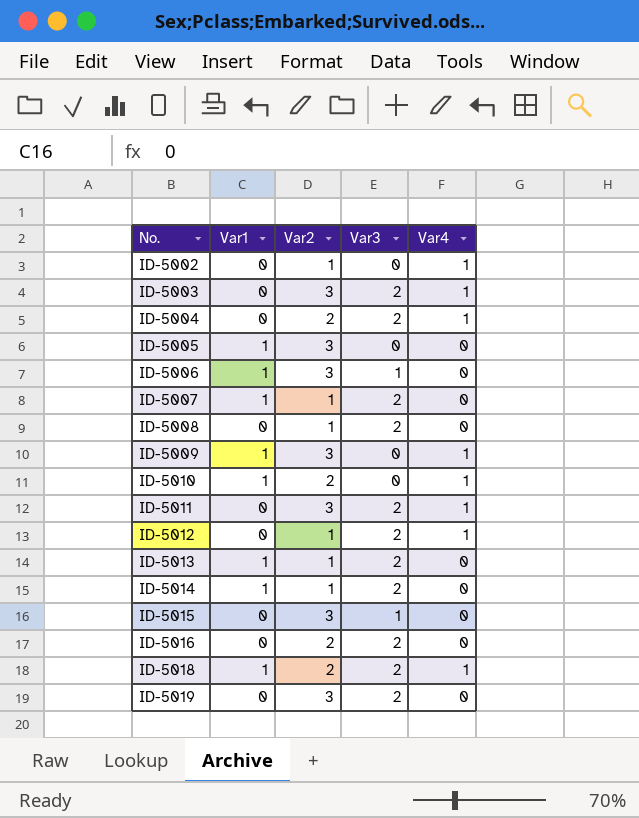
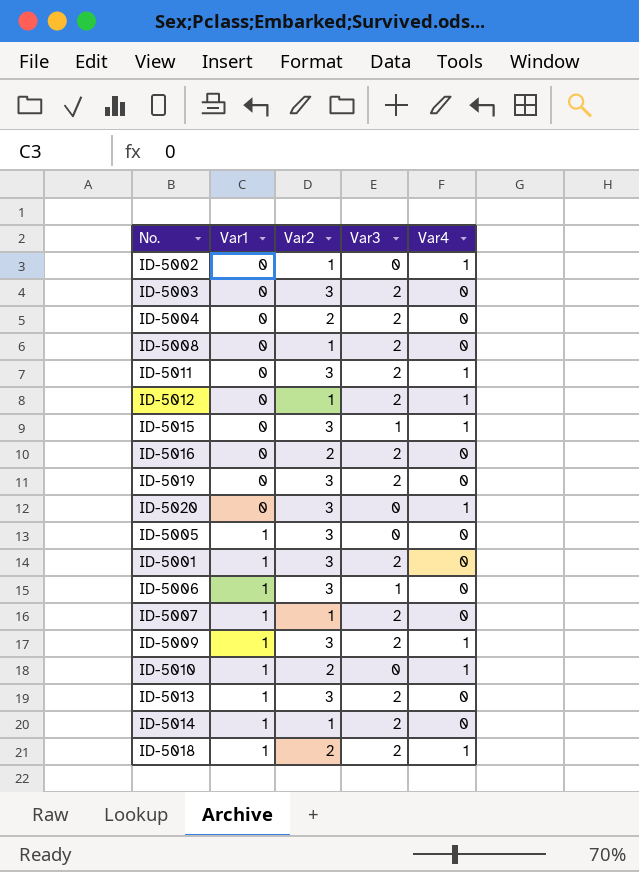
row order: No. ascending -> Var1 ascending
ID-5003 | Var4: 1 -> 0
ID-5004 | Var4: 1 -> 0
ID-5015 | Var4: 0 -> 1
row ID-5020: none -> 0 | 3 | 0 | 1
row ID-5001: none -> 1 | 3 | 2 | 0
ID-5009 | Var3: 0 -> 2
ID-5013 | Var2: 1 -> 3

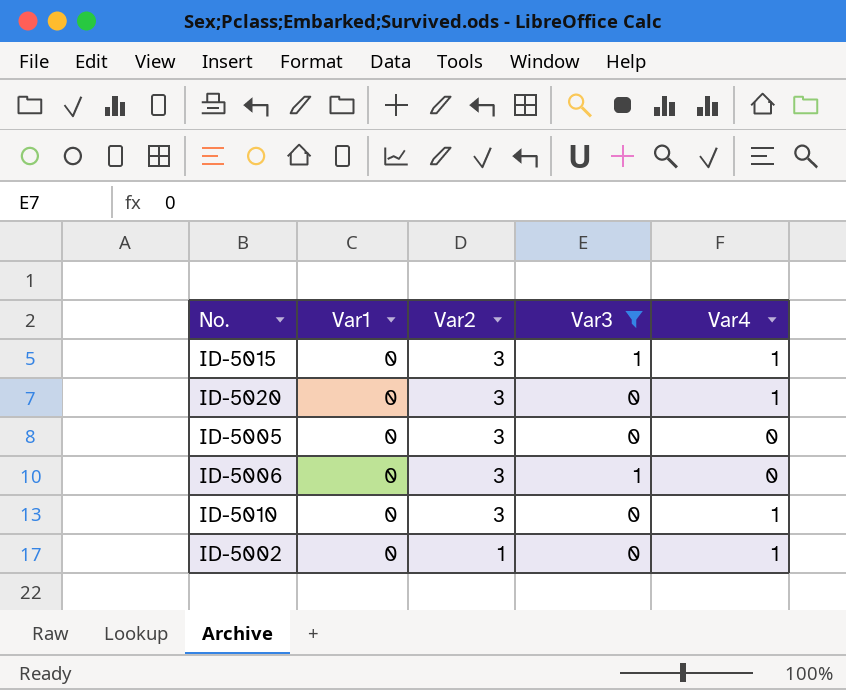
filter: none -> Var3 != 2
row order: Var1 ascending -> Var2 descending
ID-5005 | Var1: 1 -> 0
ID-5006 | Var1: 1 -> 0
ID-5010 | Var1: 1 -> 0
ID-5010 | Var2: 2 -> 3

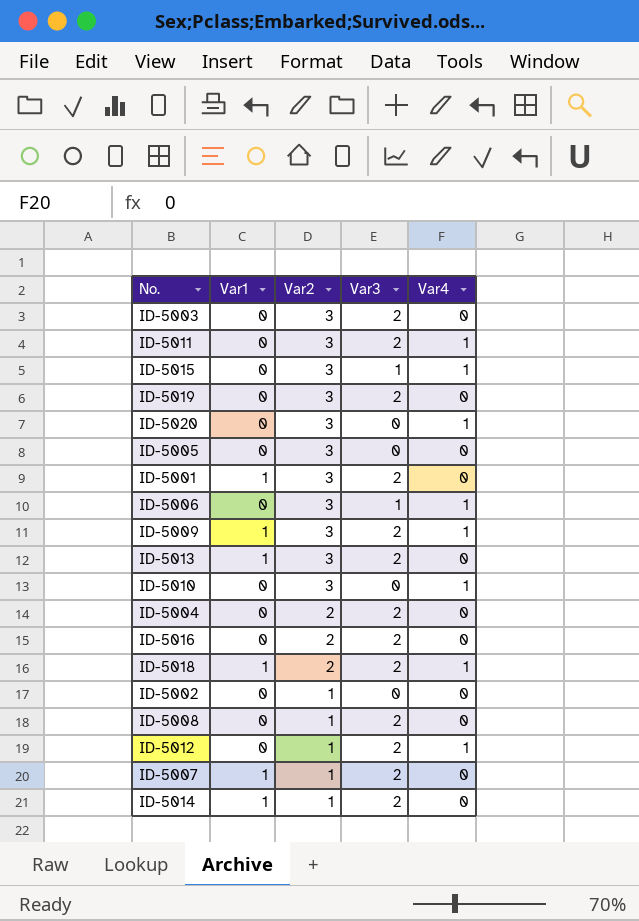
filter: Var3 != 2 -> none
ID-5006 | Var4: 0 -> 1
ID-5002 | Var4: 1 -> 0

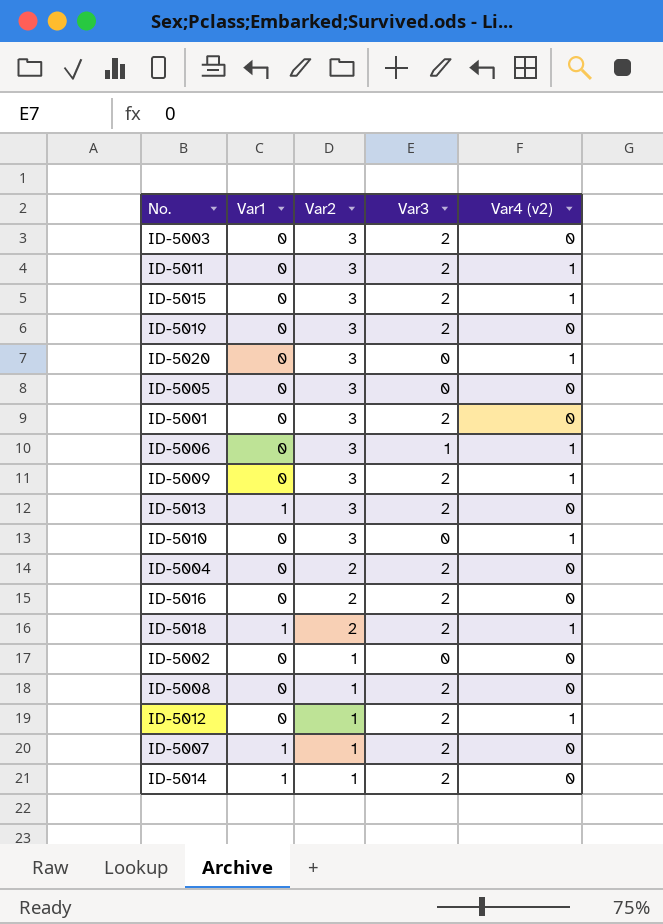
column name: Var4 -> Var4 (v2)
ID-5015 | Var3: 1 -> 2
ID-5001 | Var1: 1 -> 0
ID-5009 | Var1: 1 -> 0

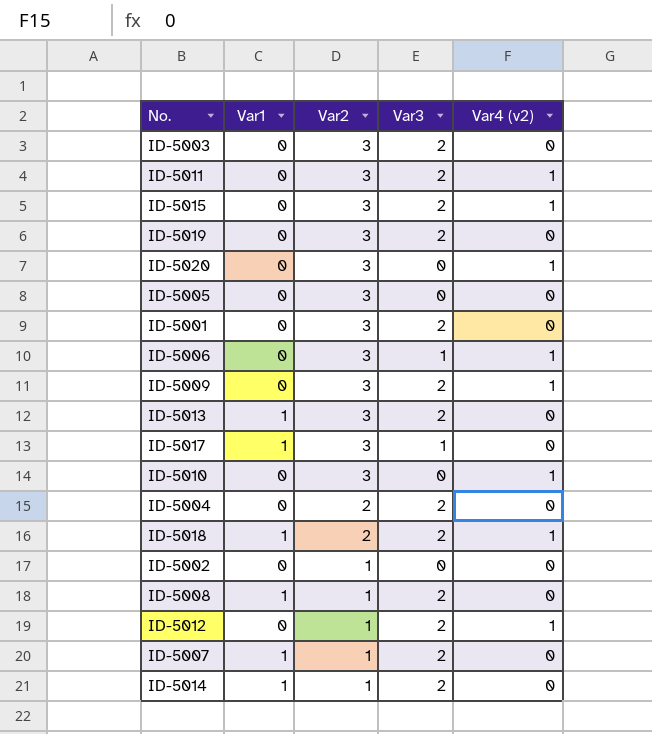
row ID-5016: 0 | 2 | 2 | 0 -> none
row ID-5017: none -> 1 | 3 | 1 | 0
ID-5008 | Var1: 0 -> 1

